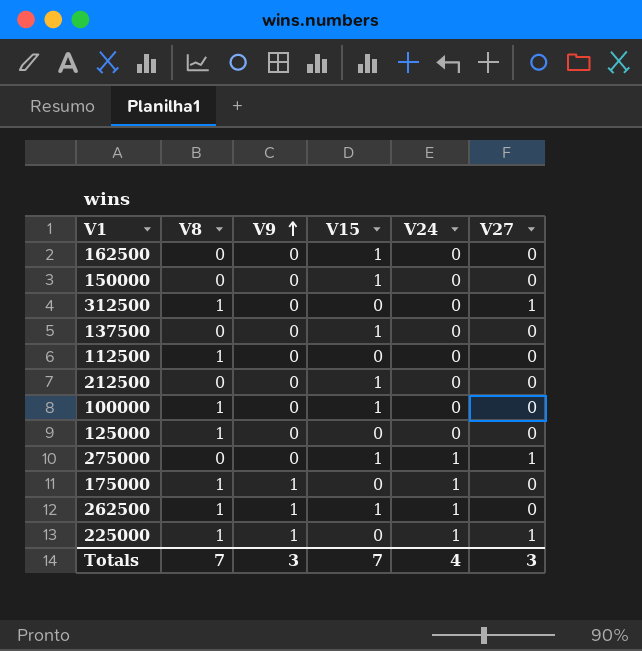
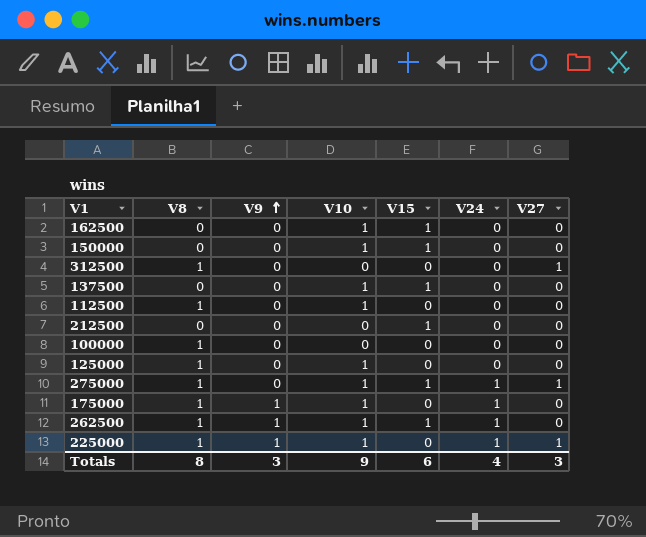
column V10 | position: none -> 4
100000 | V15: 1 -> 0
275000 | V8: 0 -> 1
Totals | V8: 7 -> 8
Totals | V15: 7 -> 6

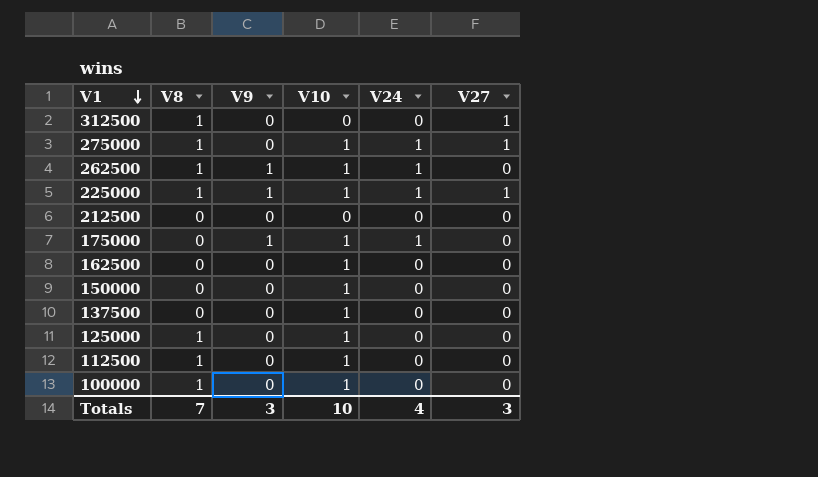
row order: V9 ascending -> V1 descending
column V15 | position: 5 -> none
175000 | V8: 1 -> 0
100000 | V10: 0 -> 1
Totals | V8: 8 -> 7
Totals | V10: 9 -> 10

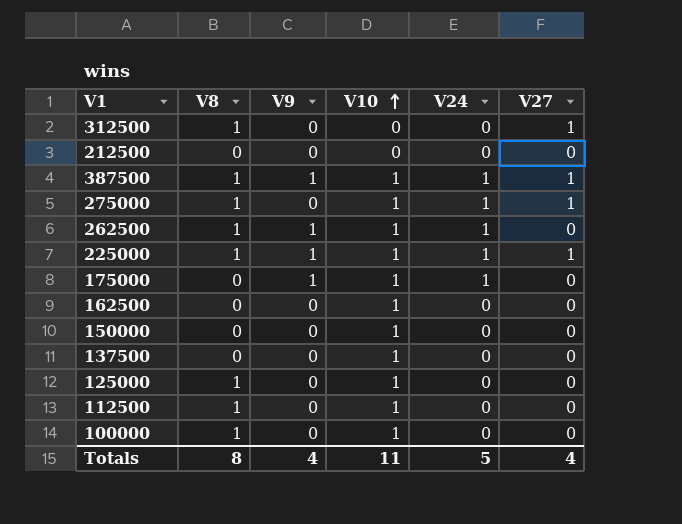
row order: V1 descending -> V10 ascending
row 387500: none -> 1 | 1 | 1 | 1 | 1
Totals | V8: 7 -> 8
Totals | V9: 3 -> 4
Totals | V10: 10 -> 11
Totals | V24: 4 -> 5
Totals | V27: 3 -> 4

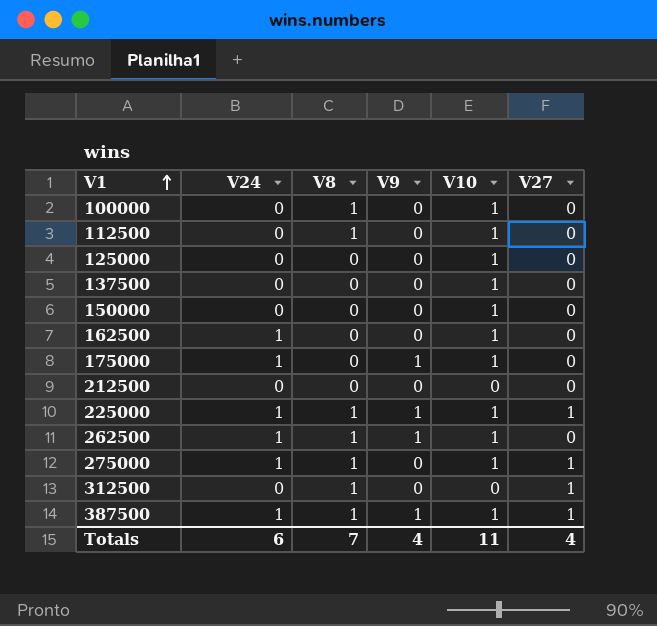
row order: V10 ascending -> V1 ascending
column V24 | position: 5 -> 2
125000 | V8: 1 -> 0
162500 | V24: 0 -> 1
Totals | V24: 5 -> 6
Totals | V8: 8 -> 7

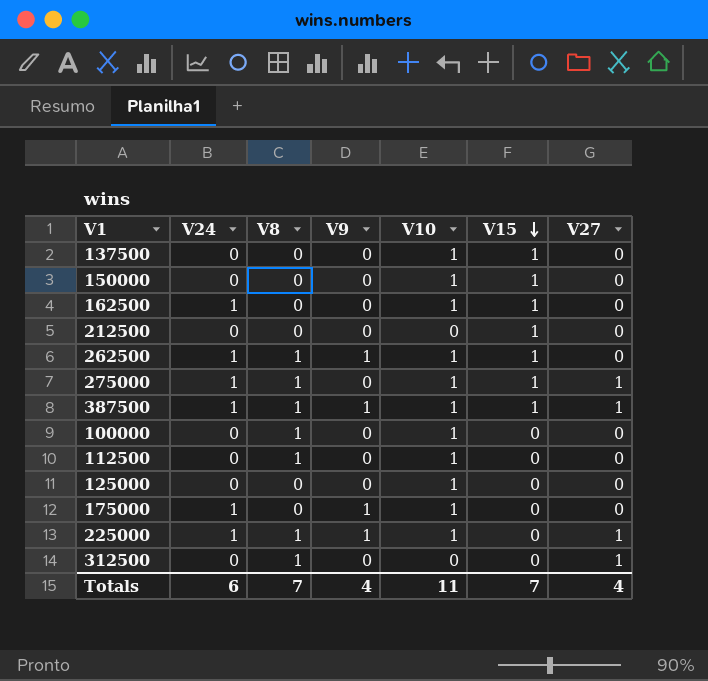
row order: V1 ascending -> V15 descending
column V15 | position: none -> 6

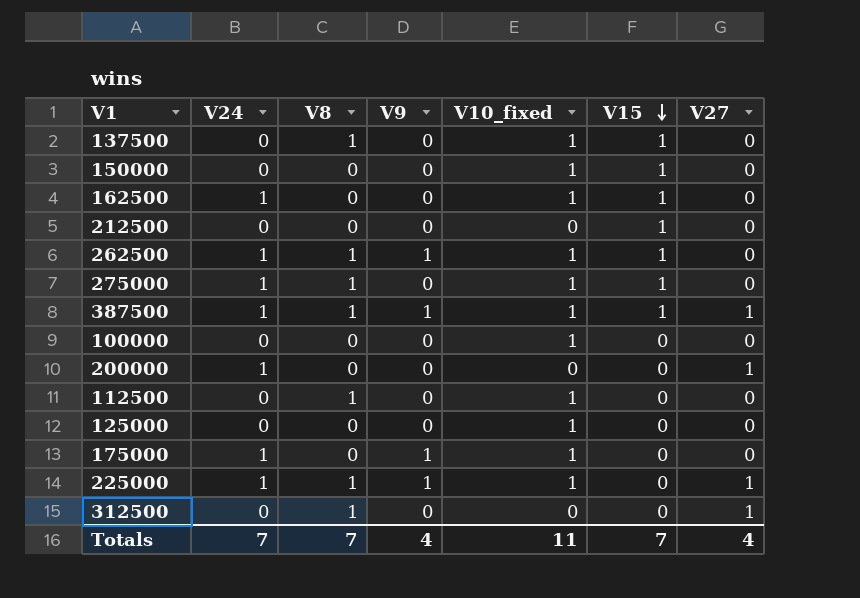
column name: V10 -> V10_fixed
137500 | V8: 0 -> 1
275000 | V27: 1 -> 0
100000 | V8: 1 -> 0
row 200000: none -> 1 | 0 | 0 | 0 | 0 | 1
Totals | V24: 6 -> 7

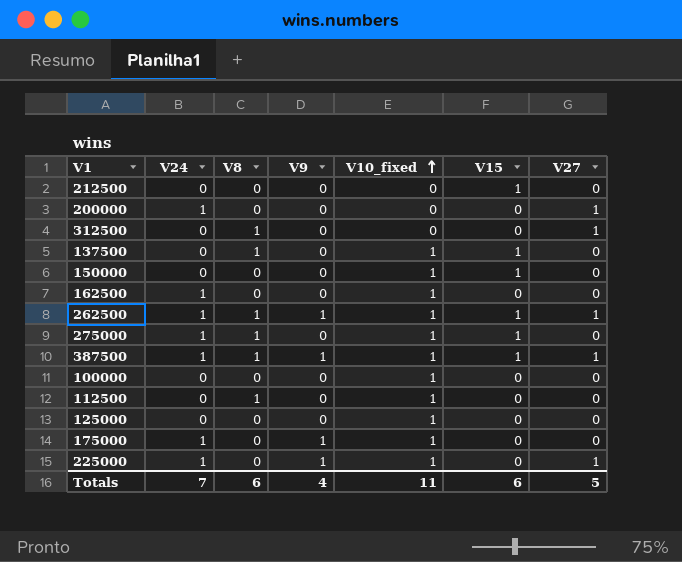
row order: V15 descending -> V10_fixed ascending
162500 | V15: 1 -> 0
262500 | V27: 0 -> 1
225000 | V8: 1 -> 0
Totals | V8: 7 -> 6
Totals | V15: 7 -> 6
Totals | V27: 4 -> 5

